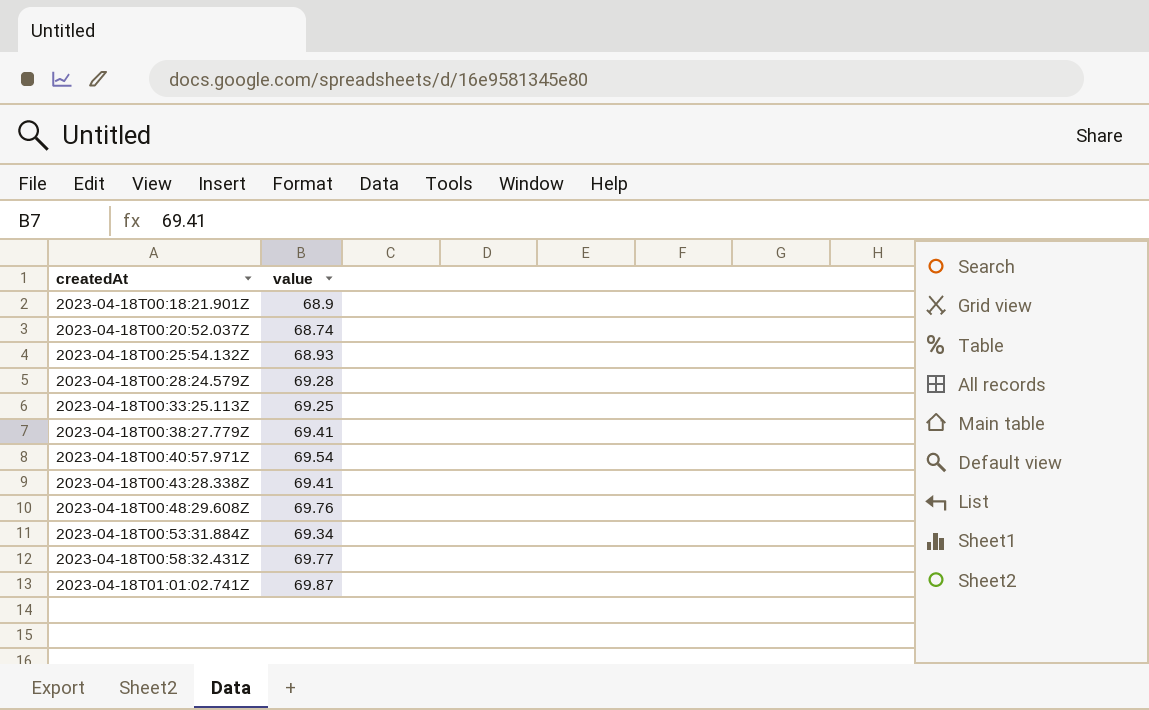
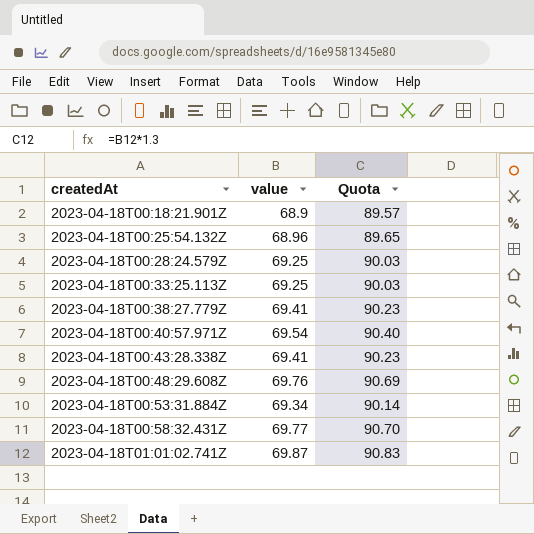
column Quota | formula: none -> [value] * 1.3
row 2023-04-18T00:20:52.037Z: 68.74 -> none
2023-04-18T00:25:54.132Z | value: 68.93 -> 68.96
2023-04-18T00:28:24.579Z | value: 69.28 -> 69.25

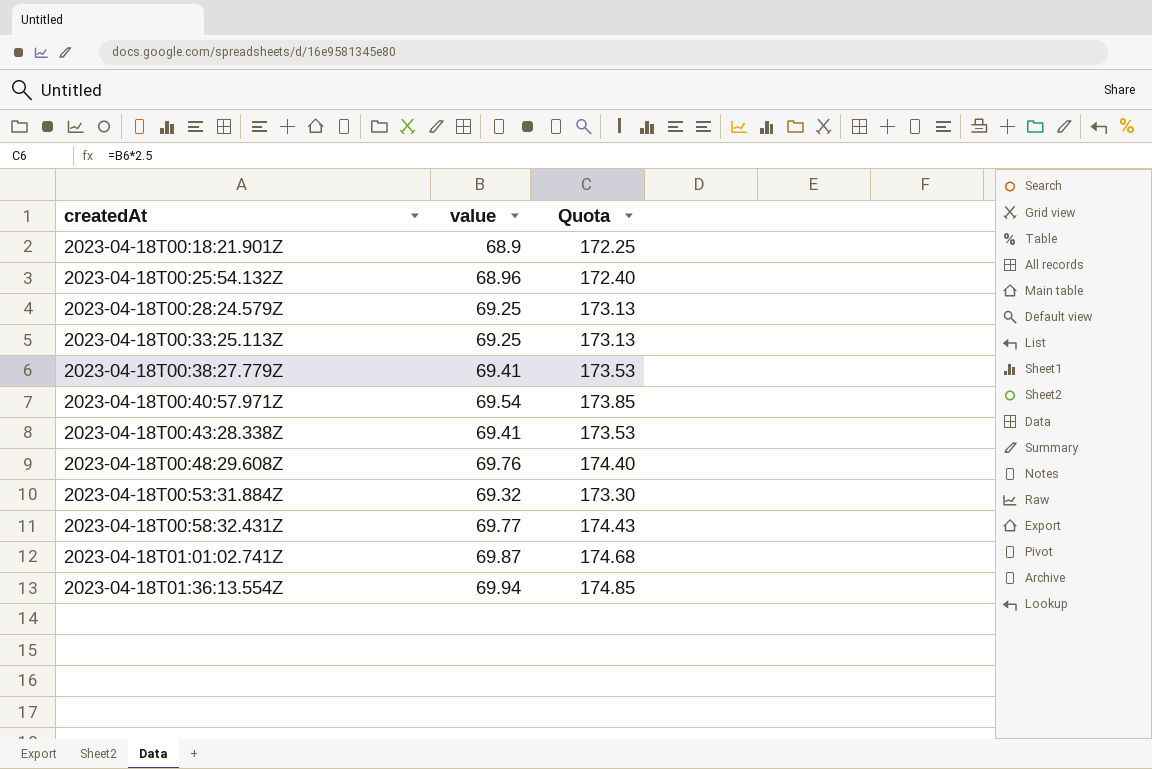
column Quota | formula: [value] * 1.3 -> [value] * 2.5
2023-04-18T00:53:31.884Z | value: 69.34 -> 69.32
row 2023-04-18T01:36:13.554Z: none -> 69.94 | 174.85

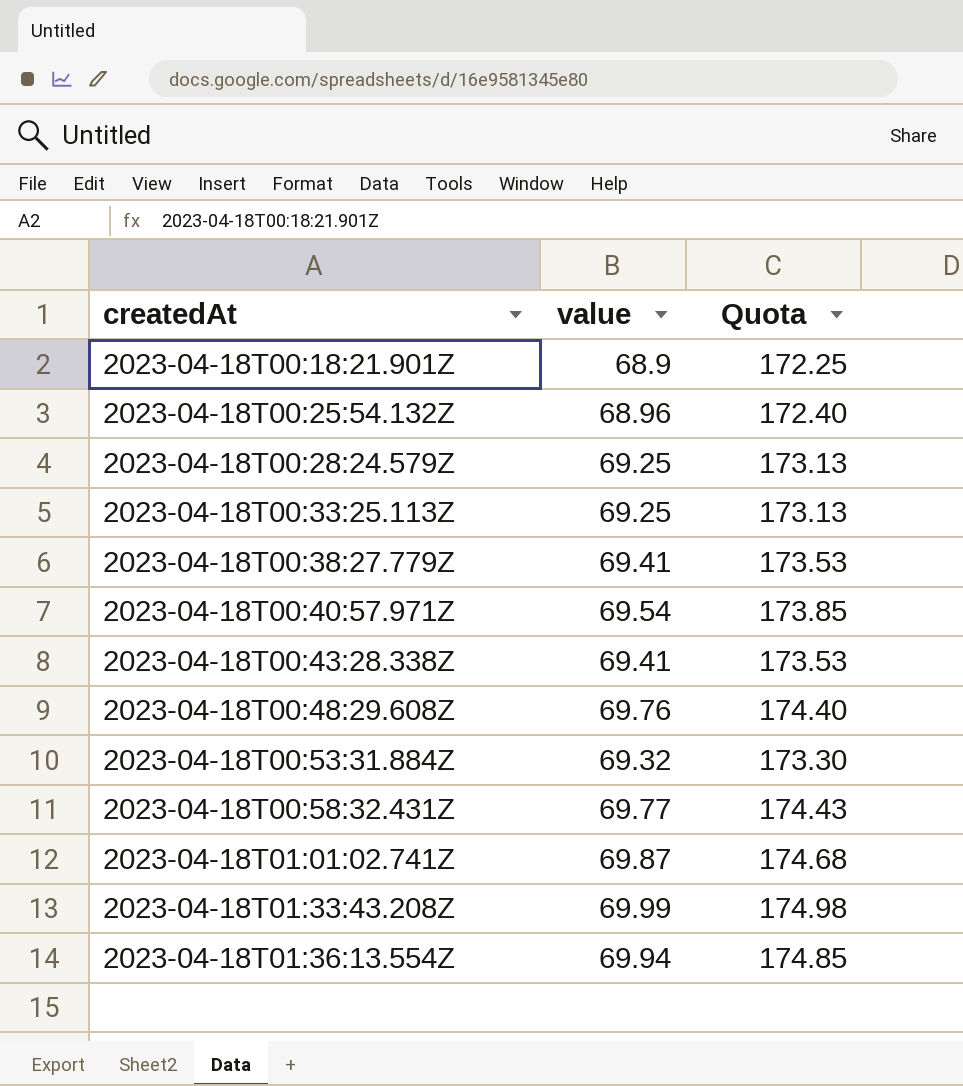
row 2023-04-18T01:33:43.208Z: none -> 69.99 | 174.98

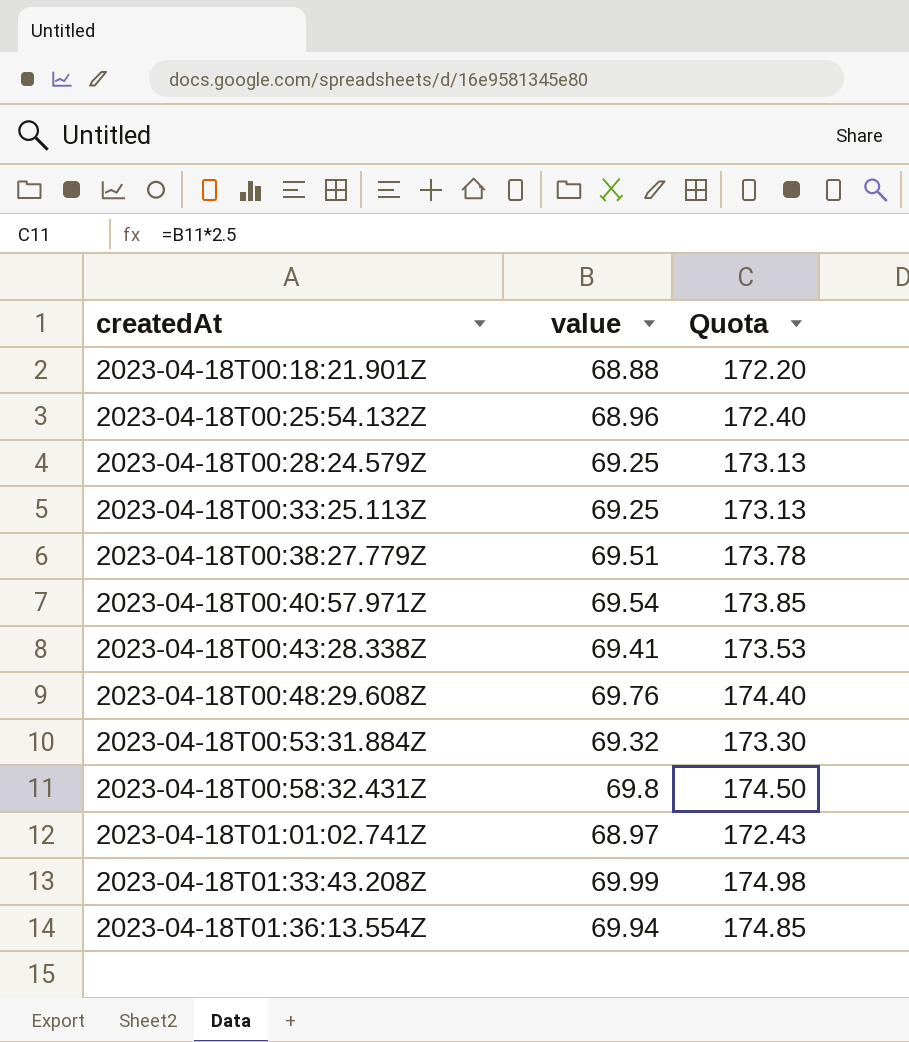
2023-04-18T00:18:21.901Z | value: 68.9 -> 68.88
2023-04-18T00:18:21.901Z | Quota: 172.25 -> 172.20
2023-04-18T00:38:27.779Z | value: 69.41 -> 69.51
2023-04-18T00:38:27.779Z | Quota: 173.53 -> 173.78
2023-04-18T00:58:32.431Z | value: 69.77 -> 69.8
2023-04-18T00:58:32.431Z | Quota: 174.43 -> 174.50
2023-04-18T01:01:02.741Z | value: 69.87 -> 68.97
2023-04-18T01:01:02.741Z | Quota: 174.68 -> 172.43

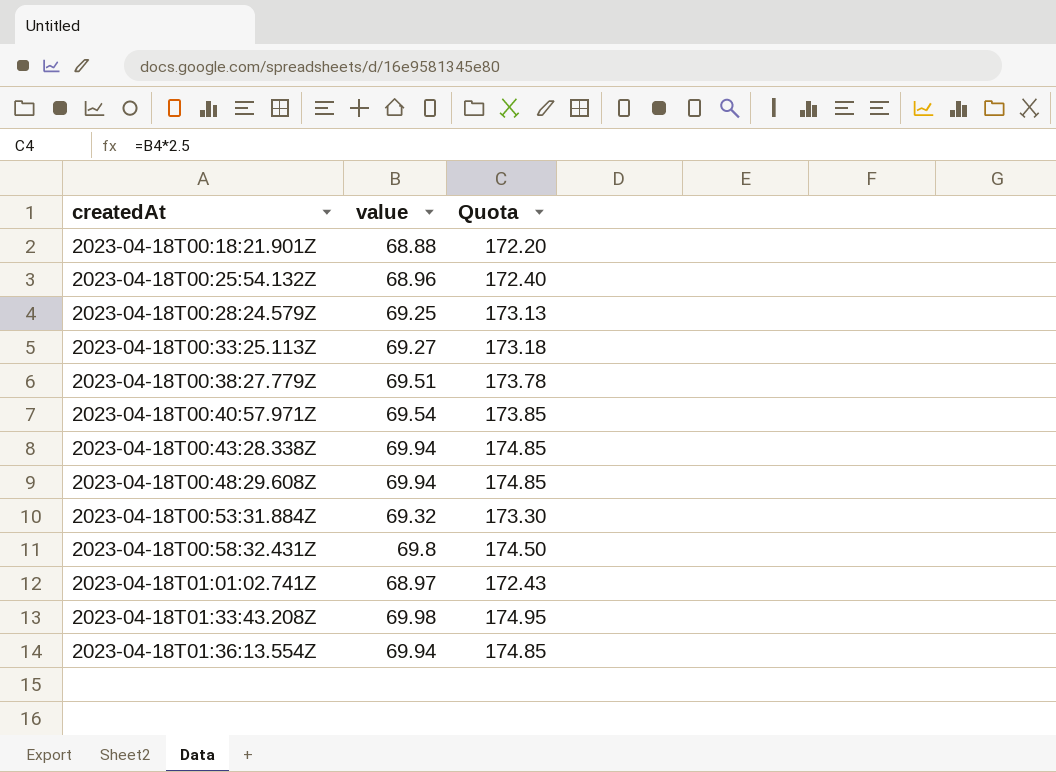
2023-04-18T00:33:25.113Z | value: 69.25 -> 69.27
2023-04-18T00:33:25.113Z | Quota: 173.13 -> 173.18
2023-04-18T00:43:28.338Z | value: 69.41 -> 69.94
2023-04-18T00:43:28.338Z | Quota: 173.53 -> 174.85
2023-04-18T00:48:29.608Z | value: 69.76 -> 69.94
2023-04-18T00:48:29.608Z | Quota: 174.40 -> 174.85
2023-04-18T01:33:43.208Z | value: 69.99 -> 69.98
2023-04-18T01:33:43.208Z | Quota: 174.98 -> 174.95

